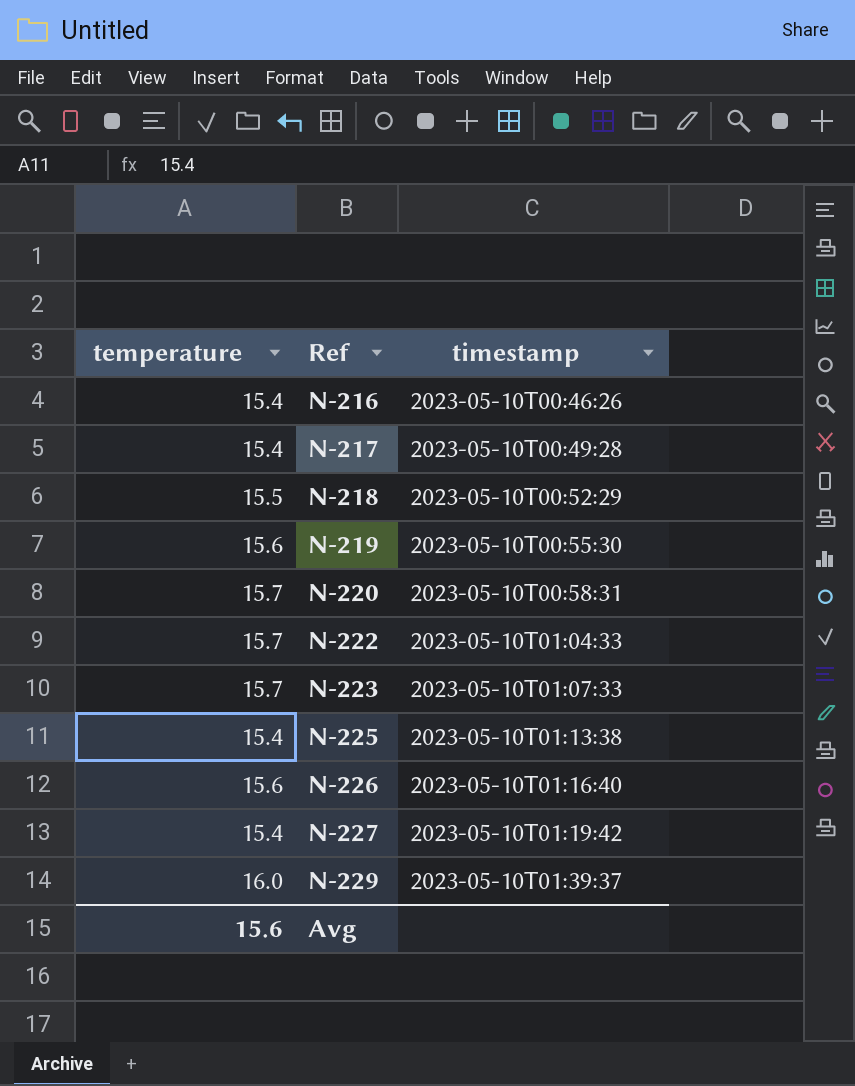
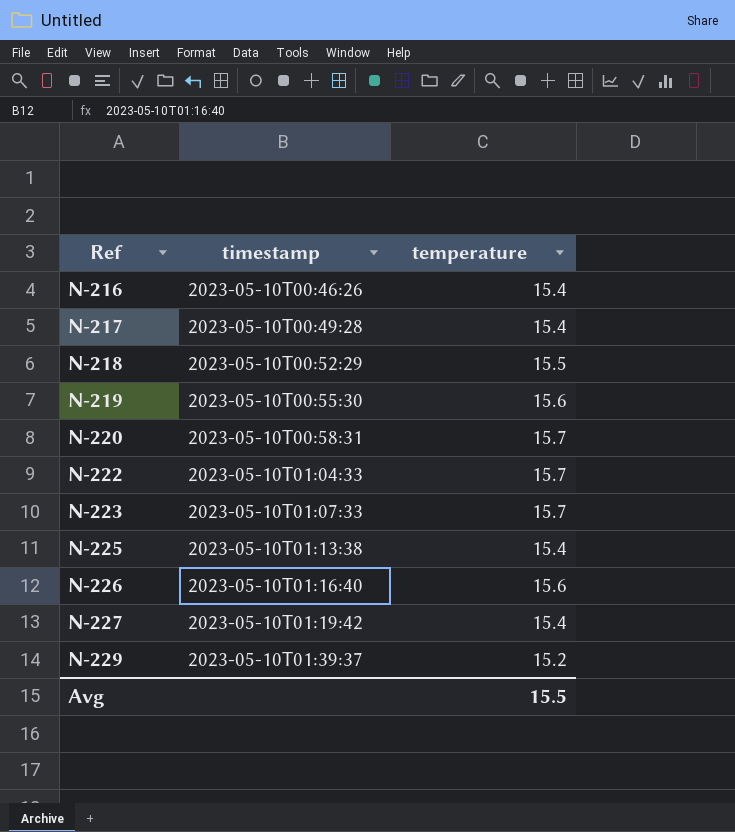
column temperature | position: 1 -> 3
N-229 | temperature: 16.0 -> 15.2
Avg | temperature: 15.6 -> 15.5

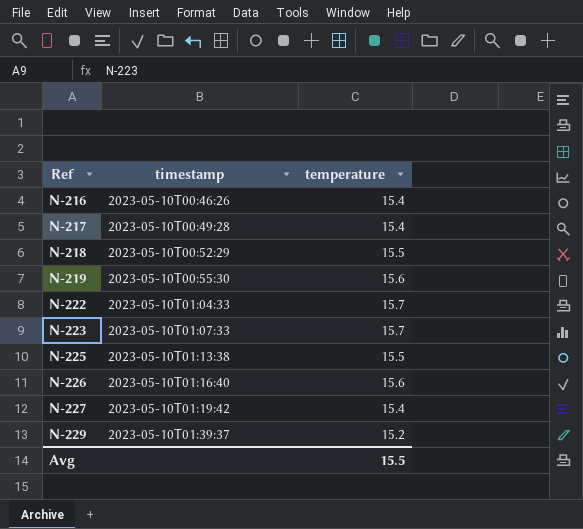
row N-220: 2023-05-10T00:58:31 | 15.7 -> none
N-225 | temperature: 15.4 -> 15.5

